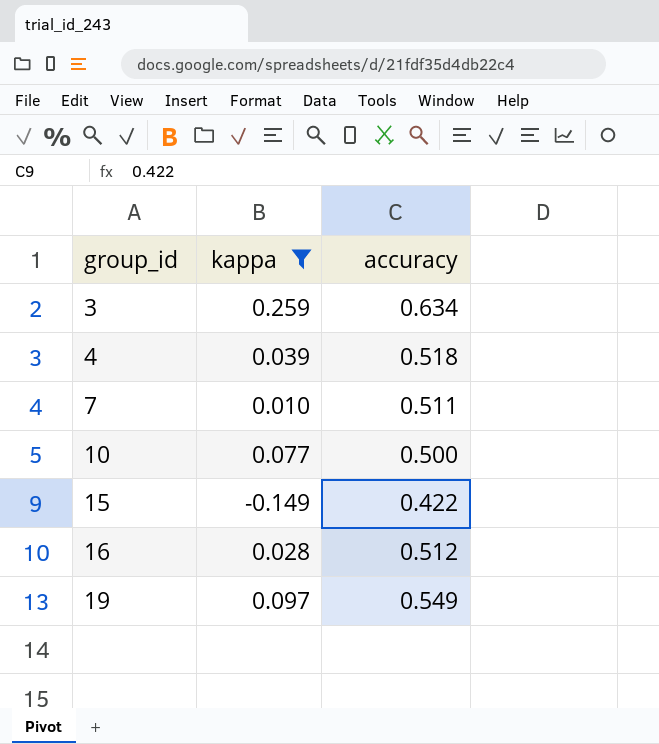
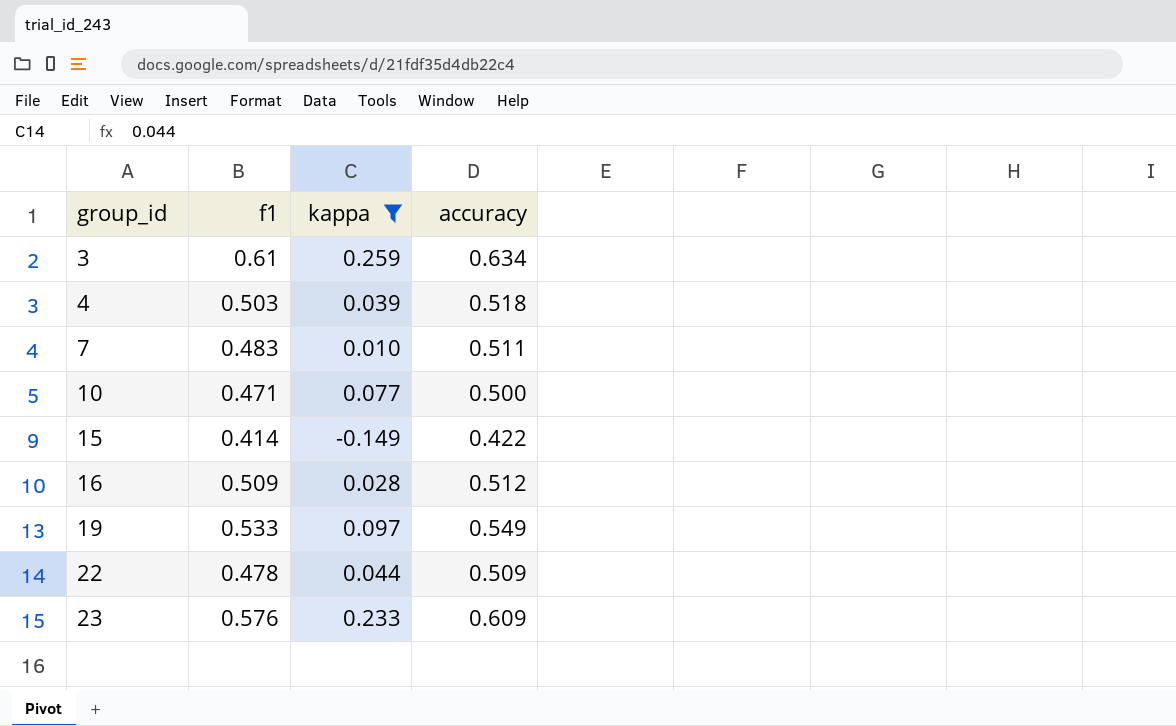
column f1 | position: none -> 2
row 22: none -> 0.478 | 0.044 | 0.509
row 23: none -> 0.576 | 0.233 | 0.609

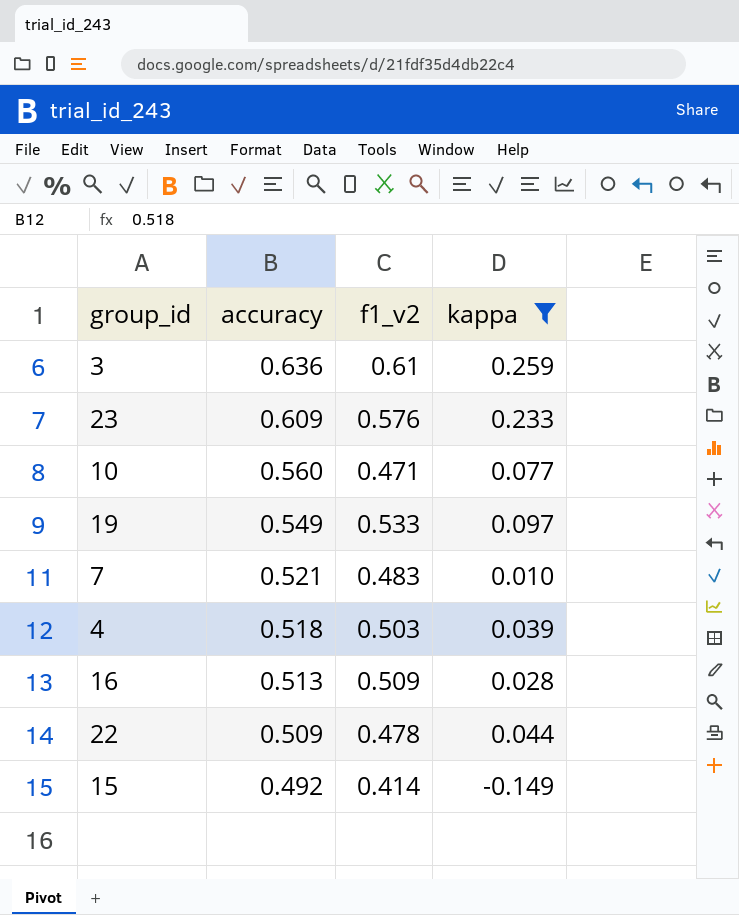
row order: group_id ascending -> accuracy descending
column accuracy | position: 4 -> 2
column name: f1 -> f1_v2
3 | accuracy: 0.634 -> 0.636
10 | accuracy: 0.500 -> 0.560
7 | accuracy: 0.511 -> 0.521
16 | accuracy: 0.512 -> 0.513
15 | accuracy: 0.422 -> 0.492

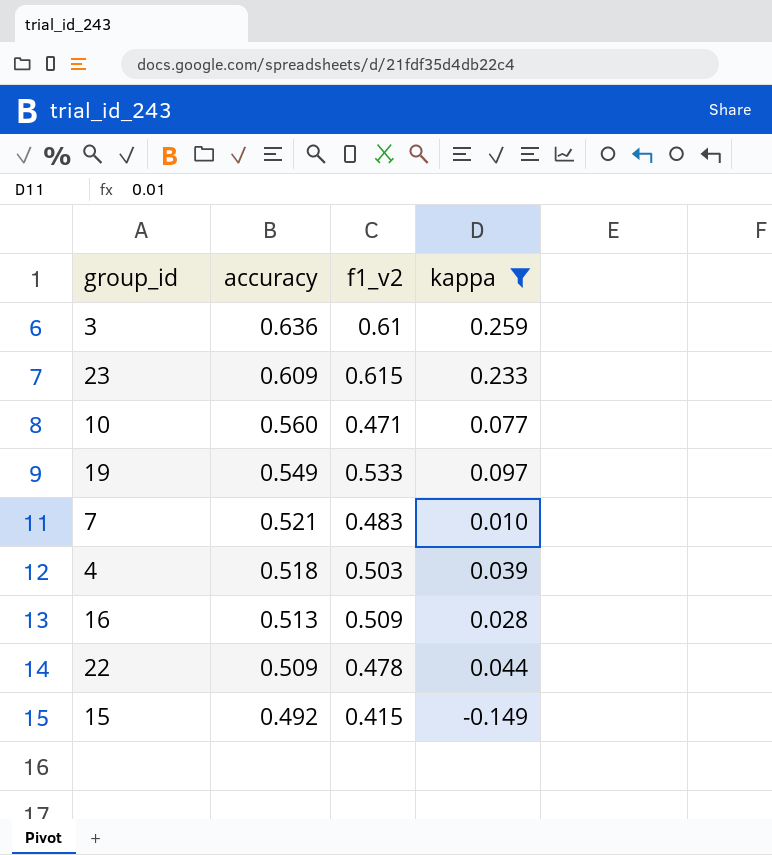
23 | f1_v2: 0.576 -> 0.615
15 | f1_v2: 0.414 -> 0.415

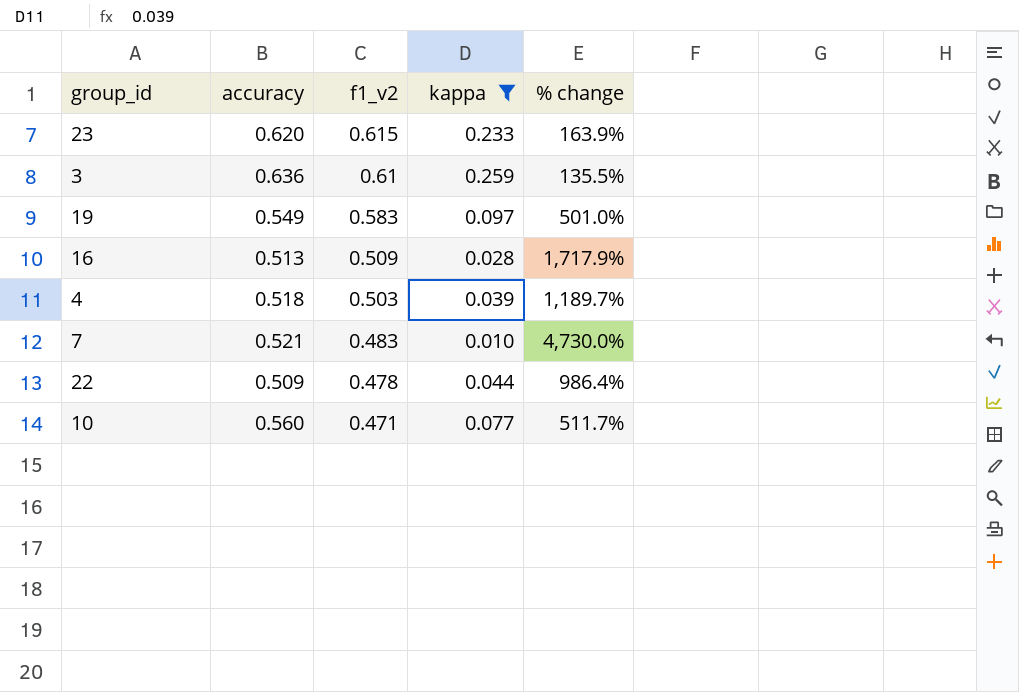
row order: accuracy descending -> f1_v2 descending
column % change | formula: none -> ([f1_v2] - [kappa]) / [kappa]
row 15: 0.492 | 0.415 | -0.149 -> none
23 | accuracy: 0.609 -> 0.620
19 | f1_v2: 0.533 -> 0.583

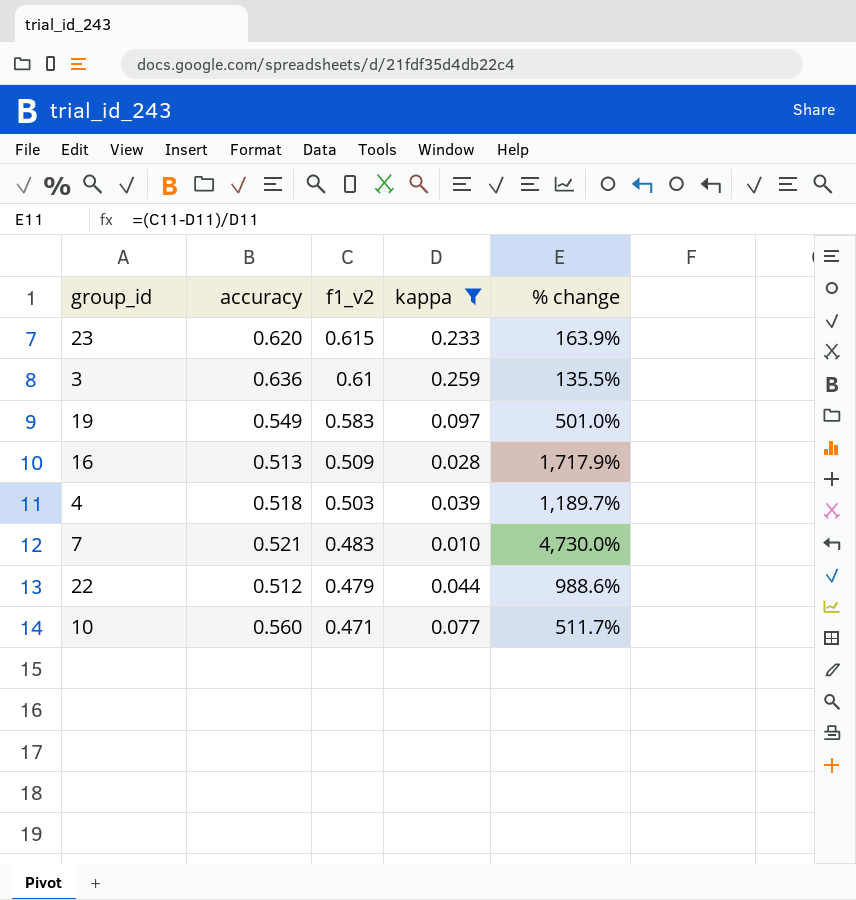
22 | accuracy: 0.509 -> 0.512
22 | f1_v2: 0.478 -> 0.479
22 | % change: 986.4% -> 988.6%

